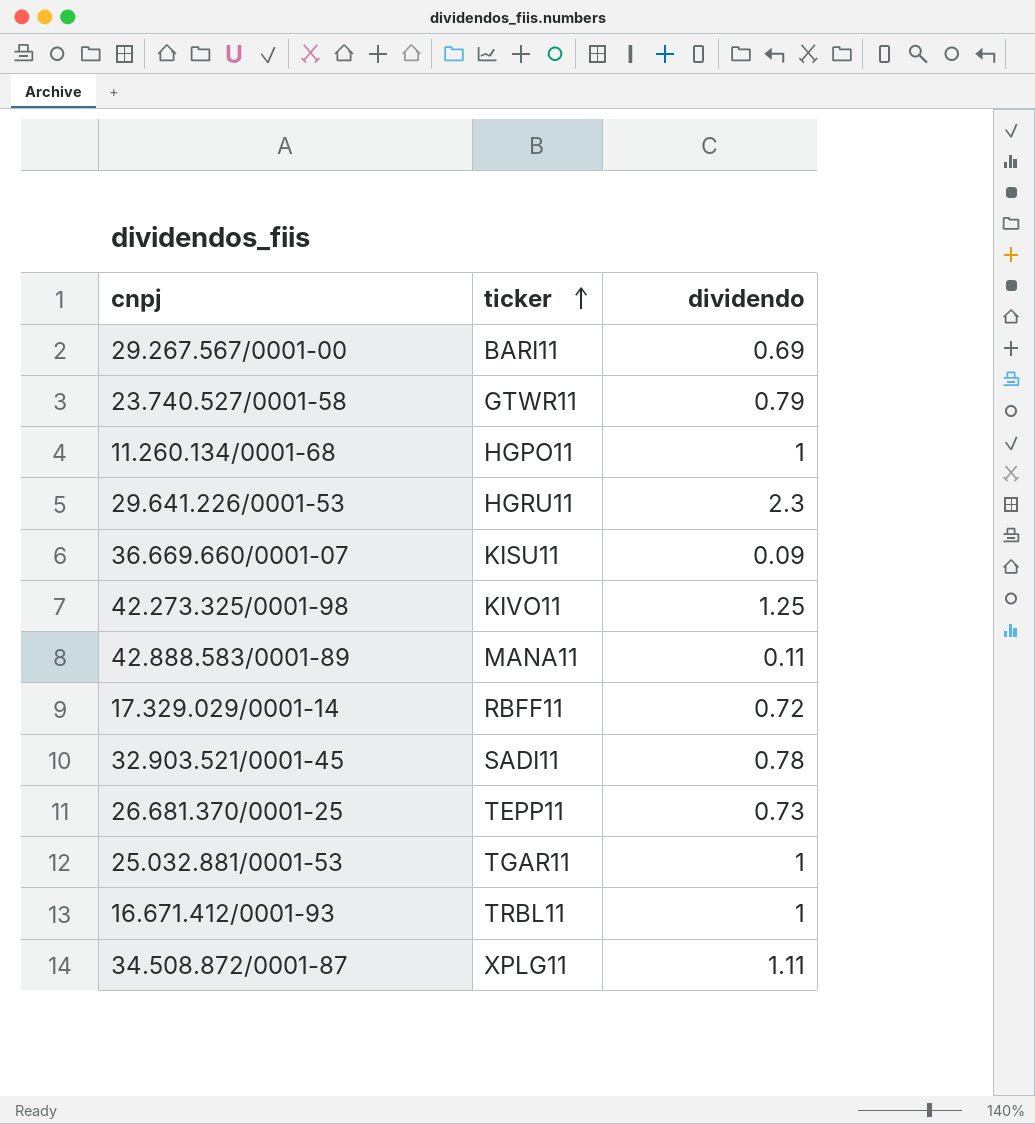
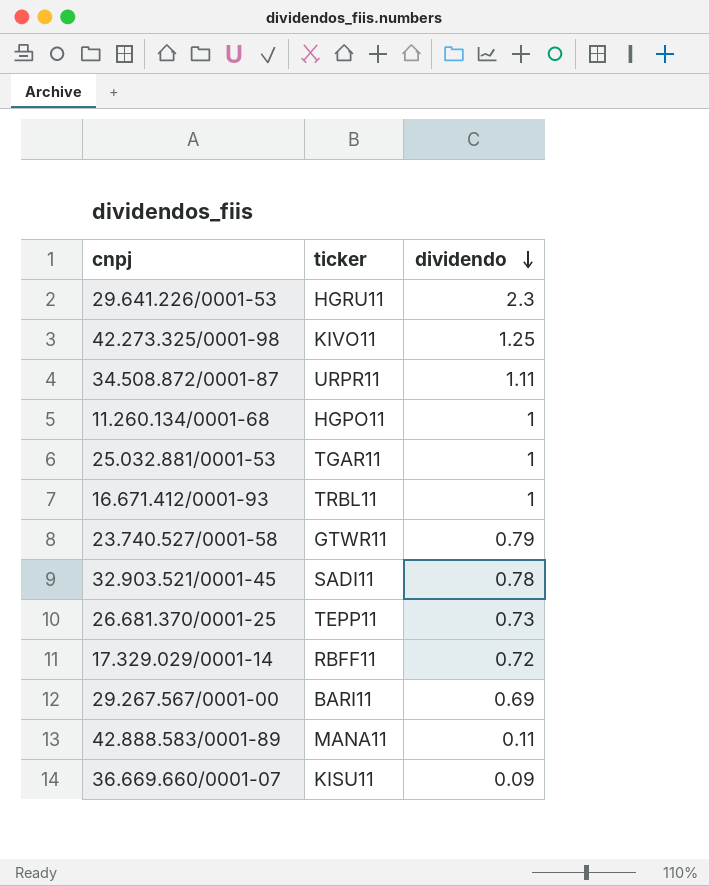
row order: ticker ascending -> dividendo descending
34.508.872/0001-87 | ticker: XPLG11 -> URPR11

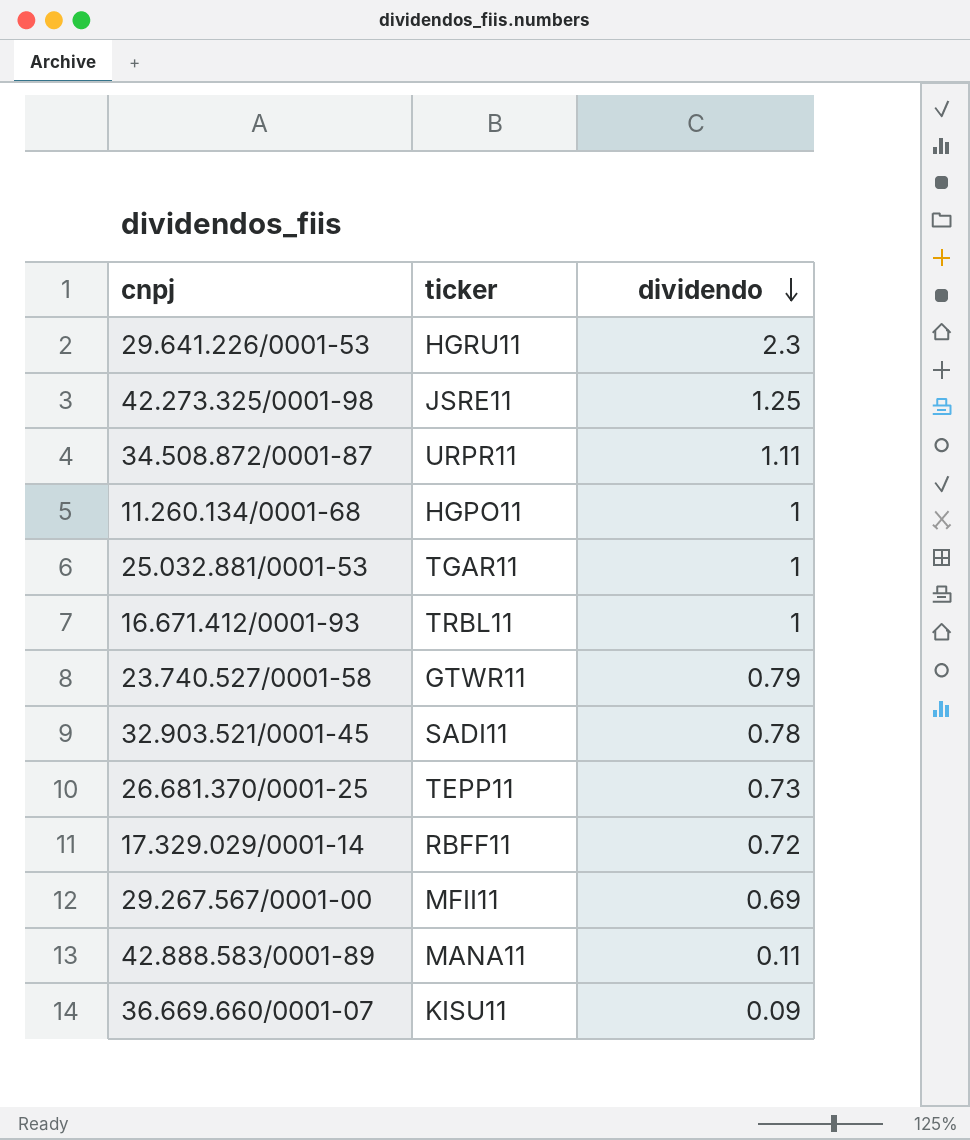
42.273.325/0001-98 | ticker: KIVO11 -> JSRE11
29.267.567/0001-00 | ticker: BARI11 -> MFII11

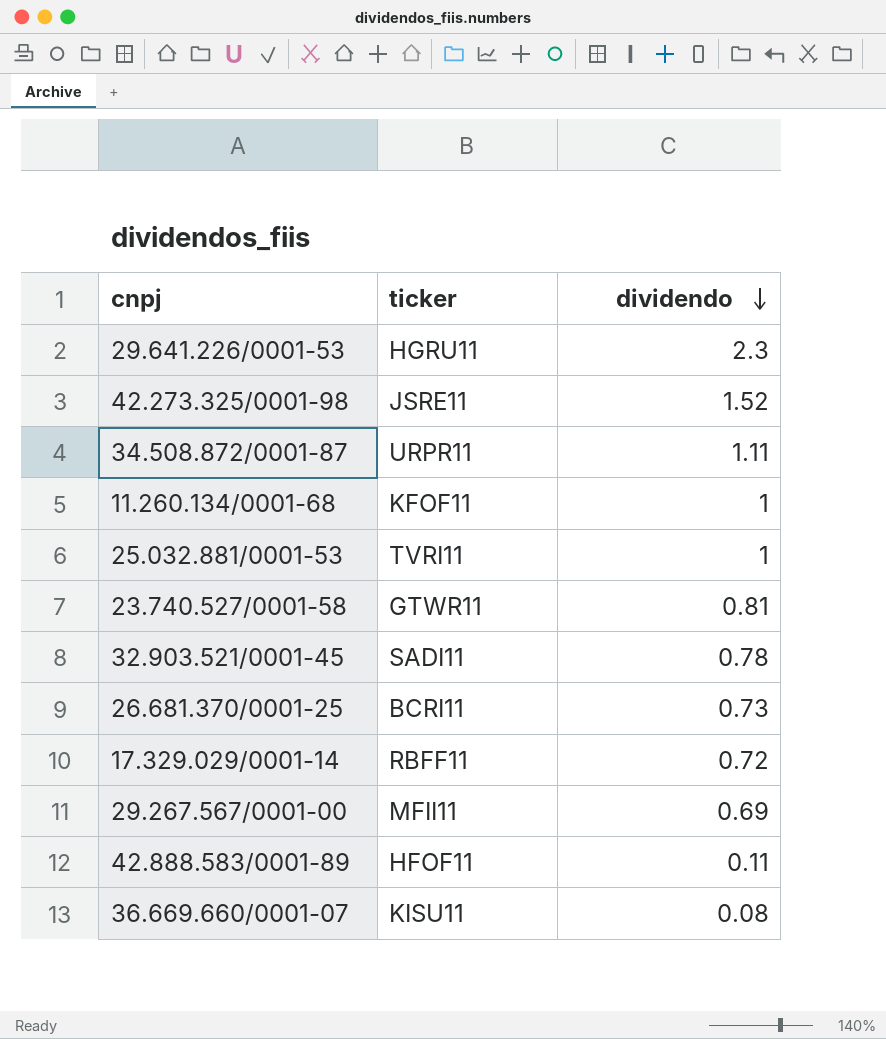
row 16.671.412/0001-93: TRBL11 | 1 -> none
42.273.325/0001-98 | dividendo: 1.25 -> 1.52
11.260.134/0001-68 | ticker: HGPO11 -> KFOF11
25.032.881/0001-53 | ticker: TGAR11 -> TVRI11
23.740.527/0001-58 | dividendo: 0.79 -> 0.81
26.681.370/0001-25 | ticker: TEPP11 -> BCRI11
42.888.583/0001-89 | ticker: MANA11 -> HFOF11
36.669.660/0001-07 | dividendo: 0.09 -> 0.08

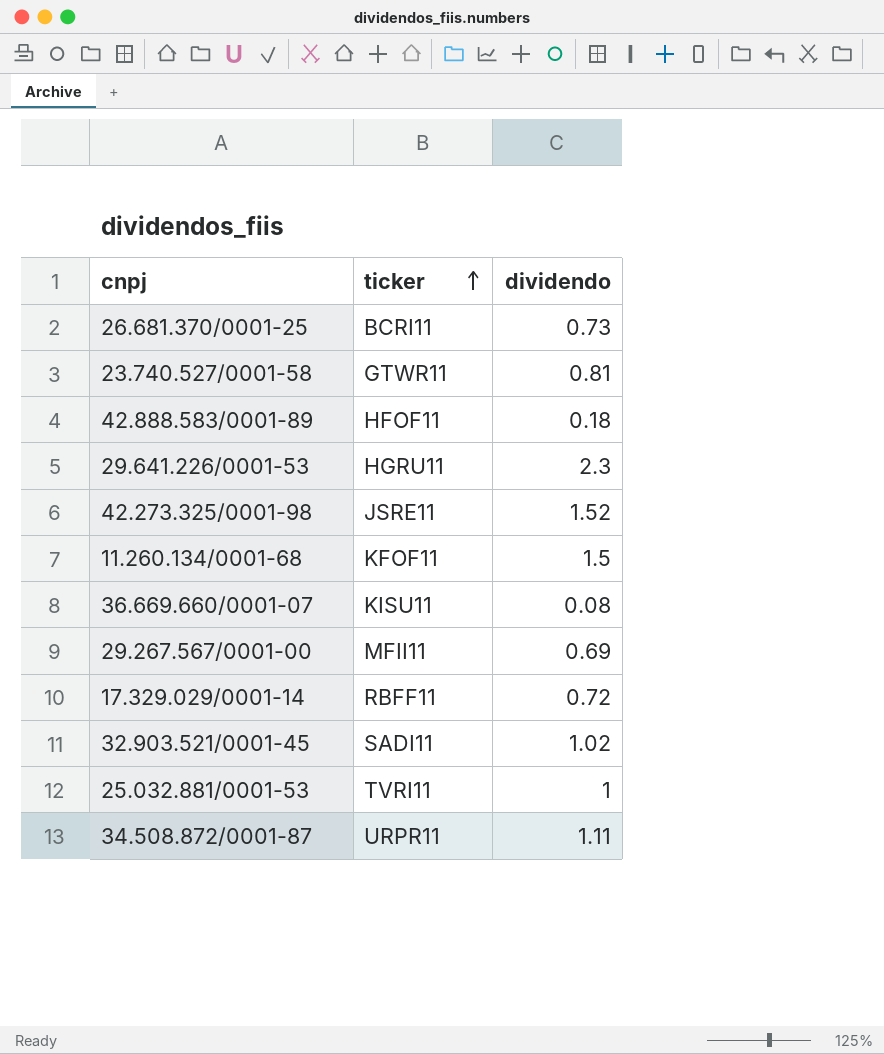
row order: dividendo descending -> ticker ascending
42.888.583/0001-89 | dividendo: 0.11 -> 0.18
11.260.134/0001-68 | dividendo: 1 -> 1.5
32.903.521/0001-45 | dividendo: 0.78 -> 1.02

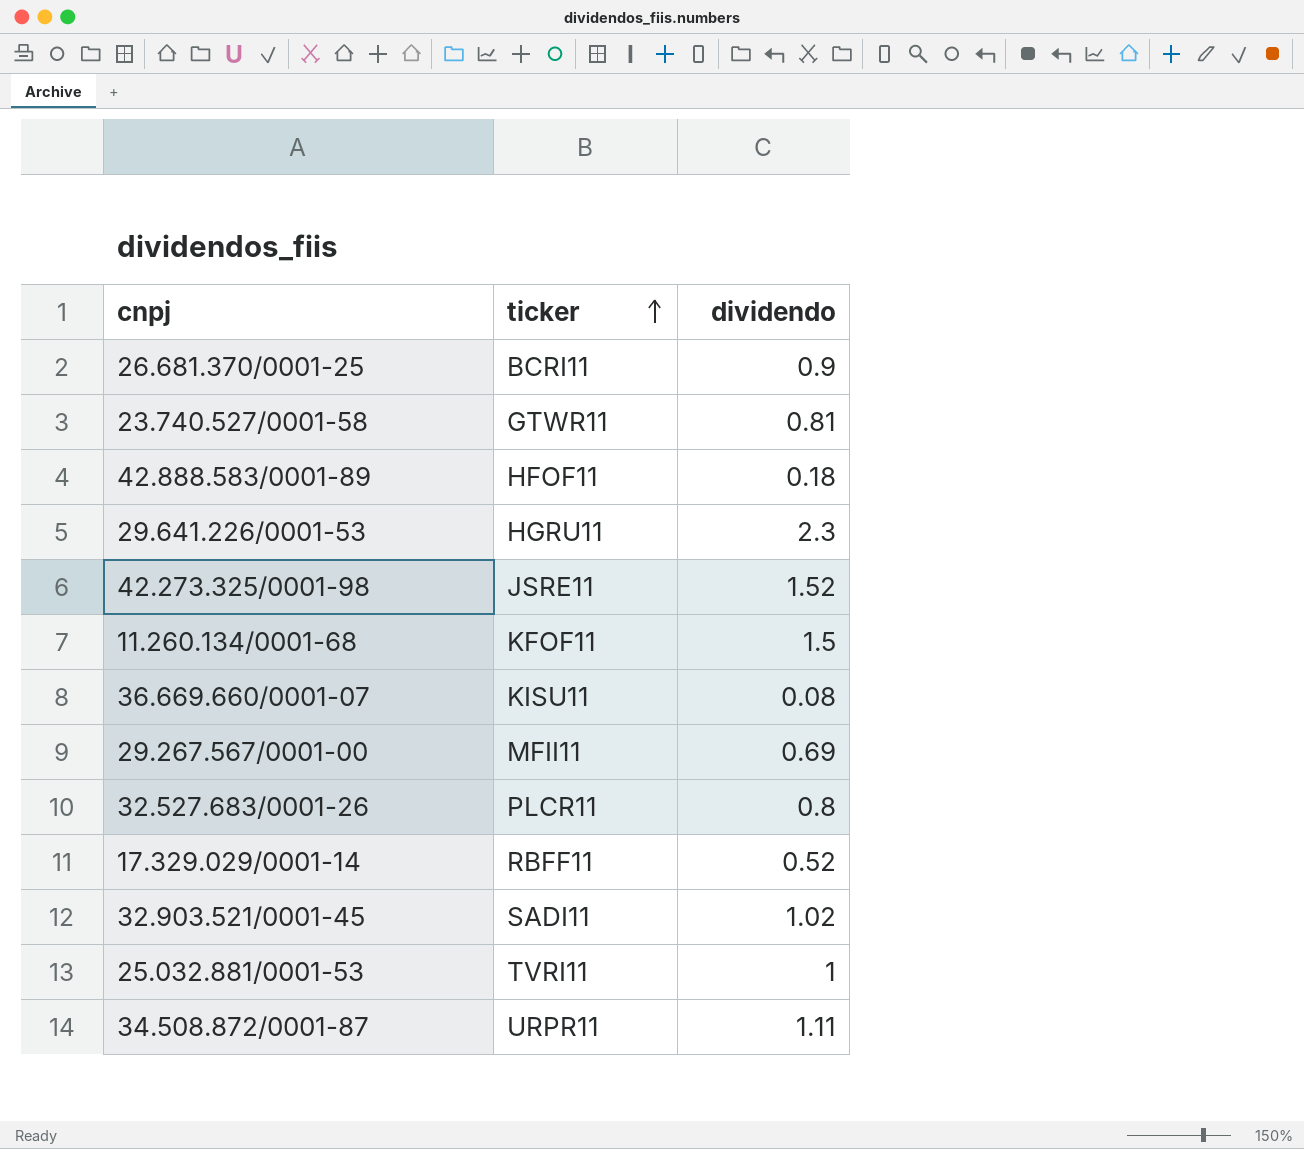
26.681.370/0001-25 | dividendo: 0.73 -> 0.9
row 32.527.683/0001-26: none -> PLCR11 | 0.8
17.329.029/0001-14 | dividendo: 0.72 -> 0.52

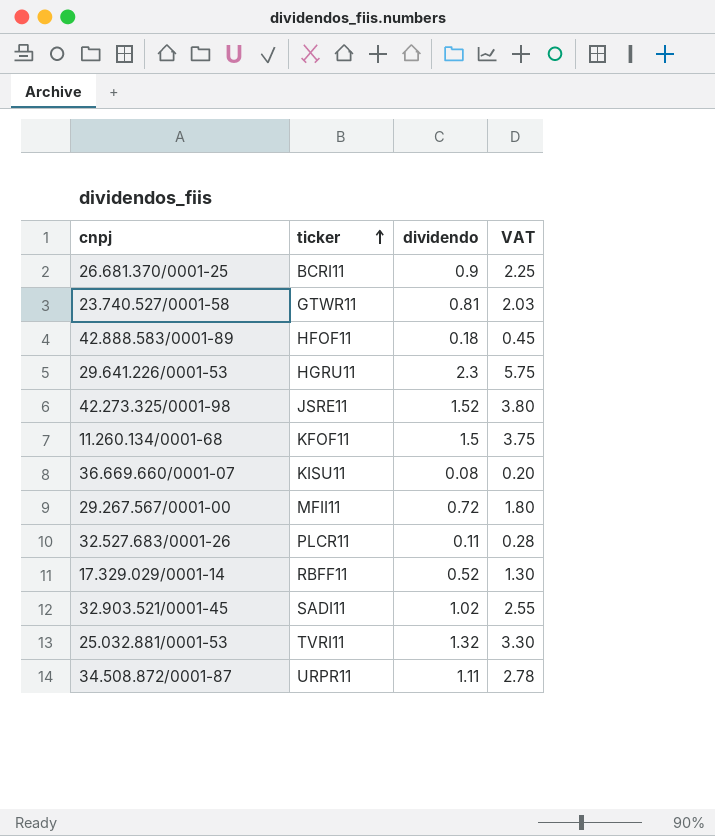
column VAT | formula: none -> [dividendo] * 2.5
29.267.567/0001-00 | dividendo: 0.69 -> 0.72
32.527.683/0001-26 | dividendo: 0.8 -> 0.11
25.032.881/0001-53 | dividendo: 1 -> 1.32

